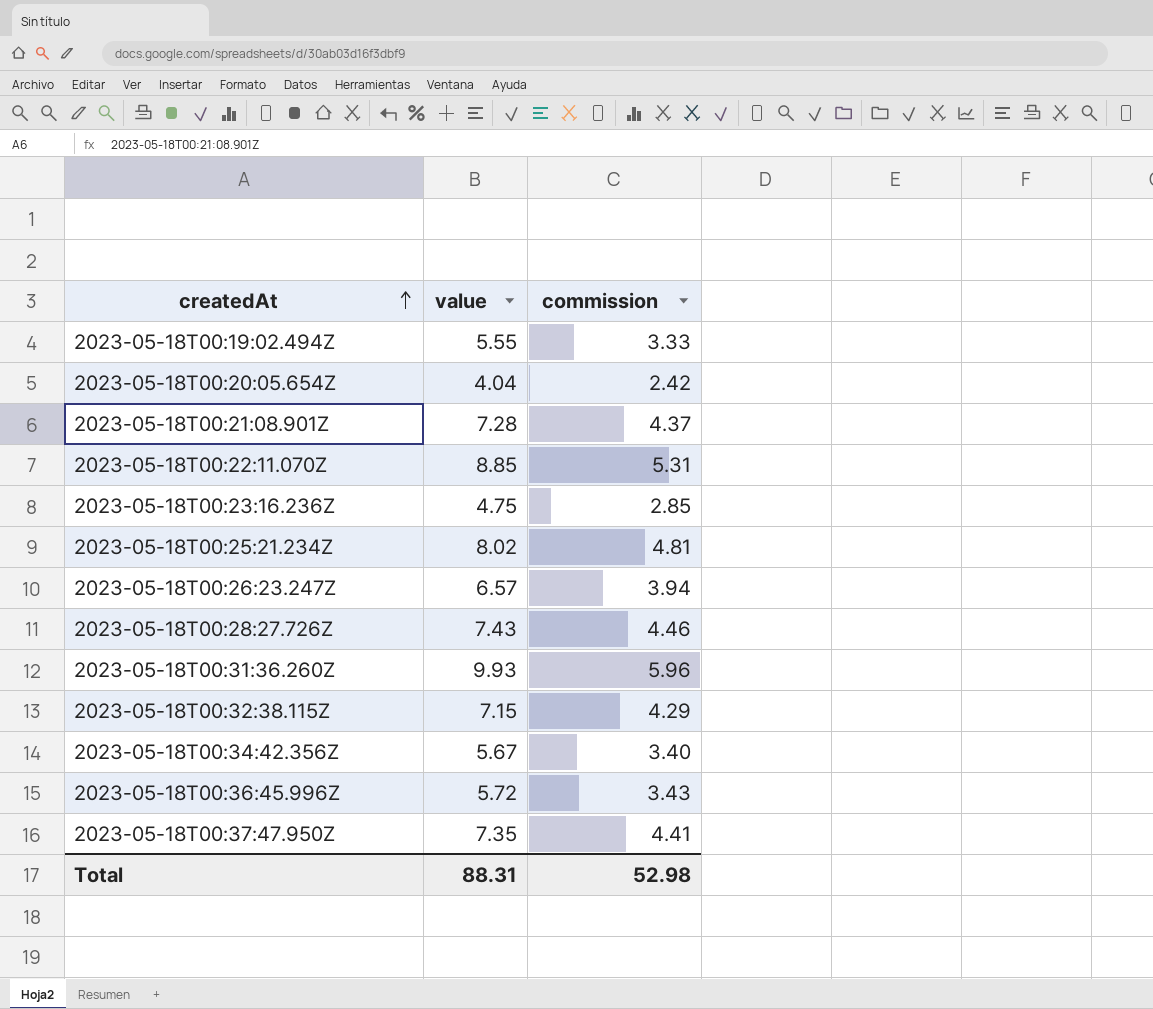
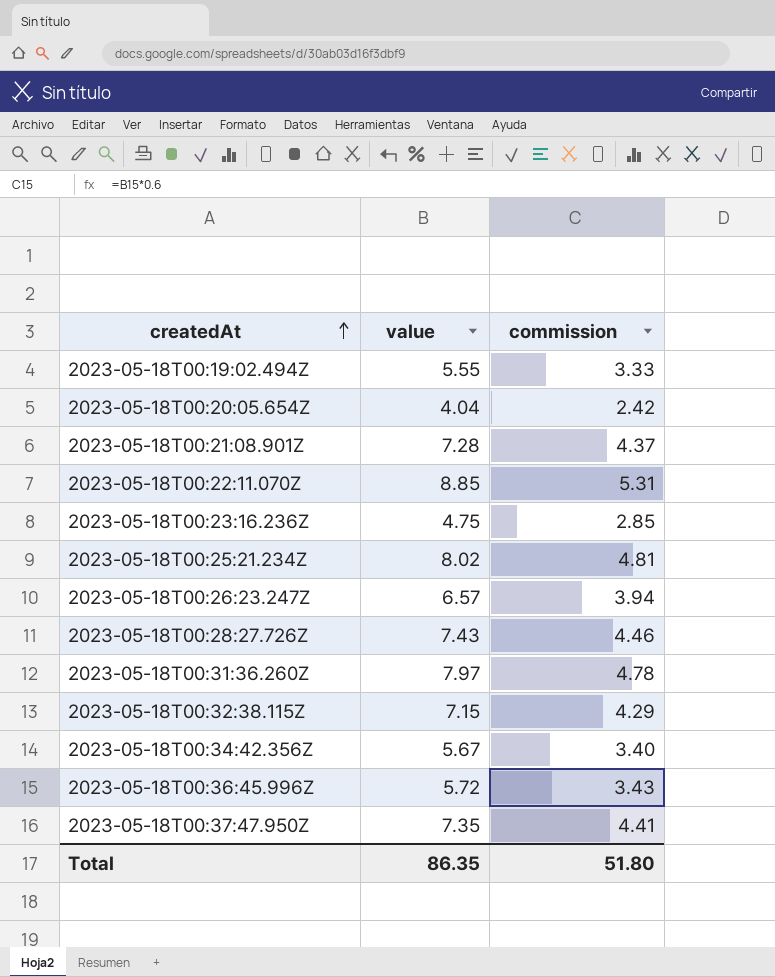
2023-05-18T00:31:36.260Z | value: 9.93 -> 7.97
2023-05-18T00:31:36.260Z | commission: 5.96 -> 4.78
Total | value: 88.31 -> 86.35
Total | commission: 52.98 -> 51.80

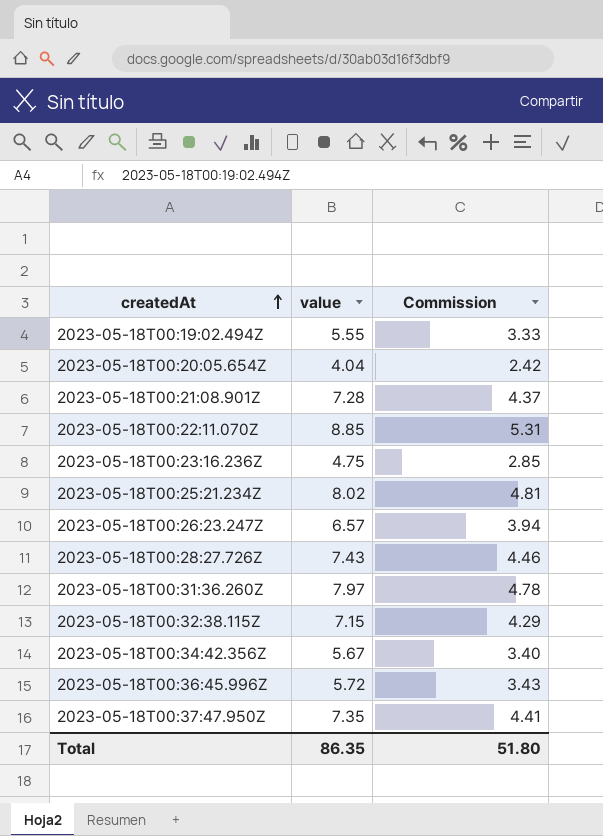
column name: commission -> Commission

